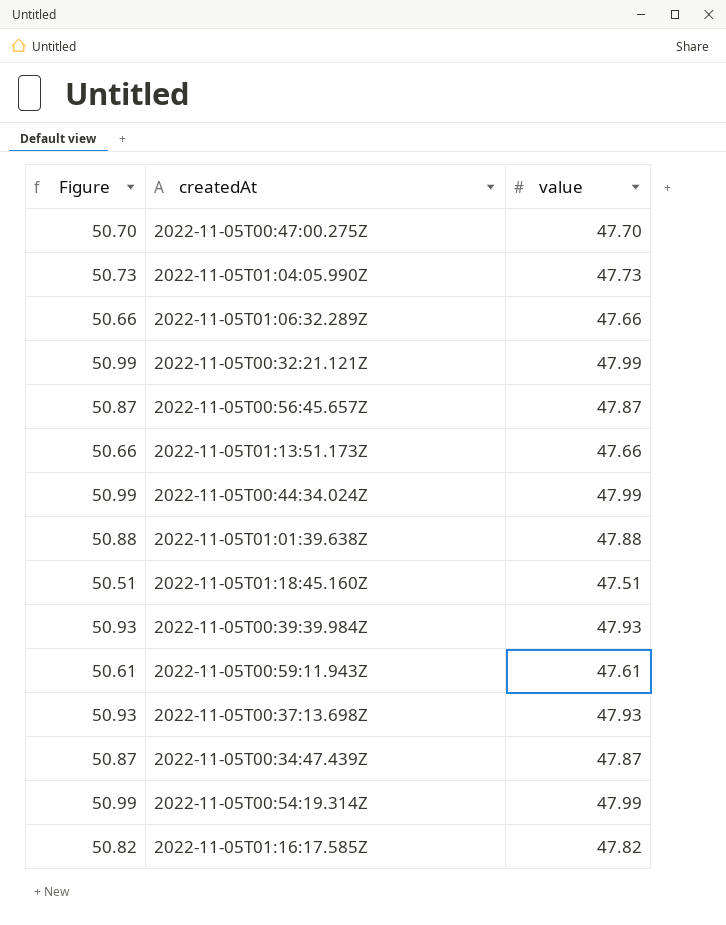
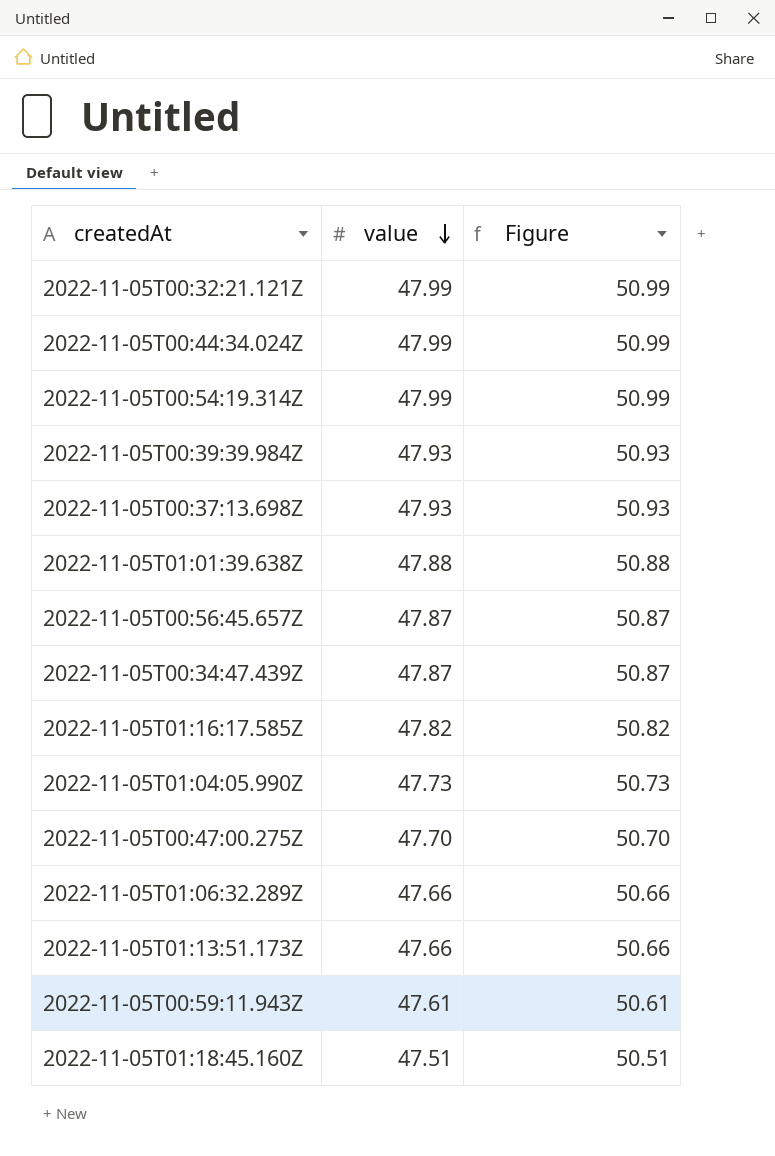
row order: none -> value descending
column Figure | position: 1 -> 3

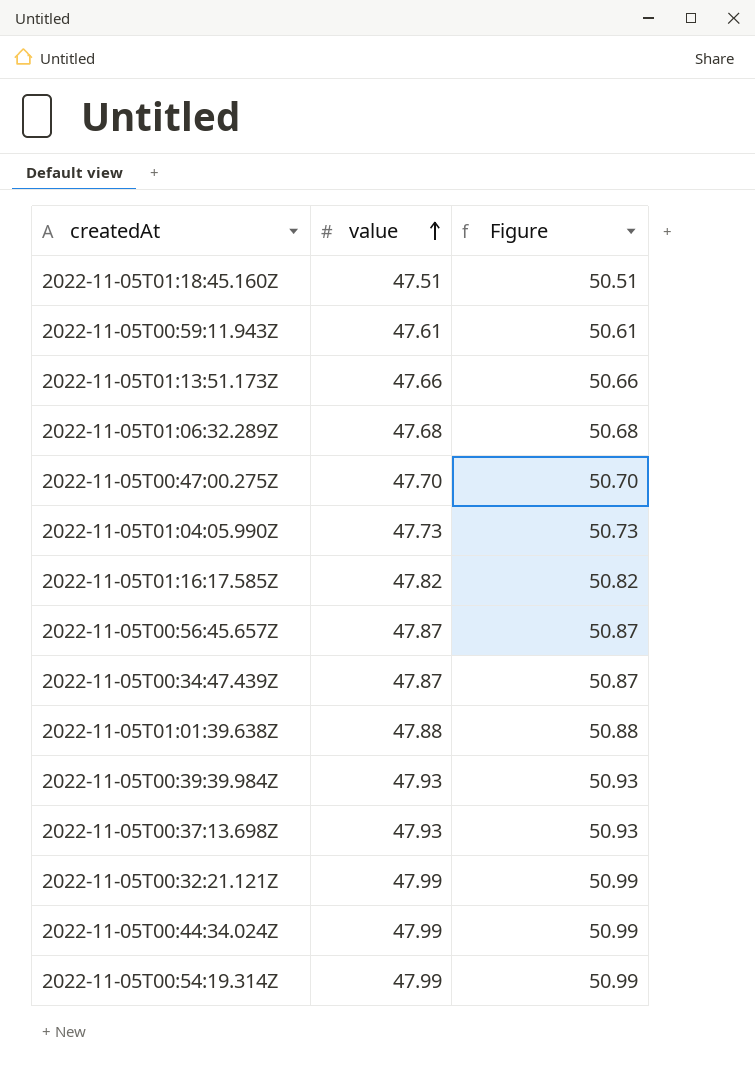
row order: value descending -> value ascending
2022-11-05T01:06:32.289Z | value: 47.66 -> 47.68
2022-11-05T01:06:32.289Z | Figure: 50.66 -> 50.68

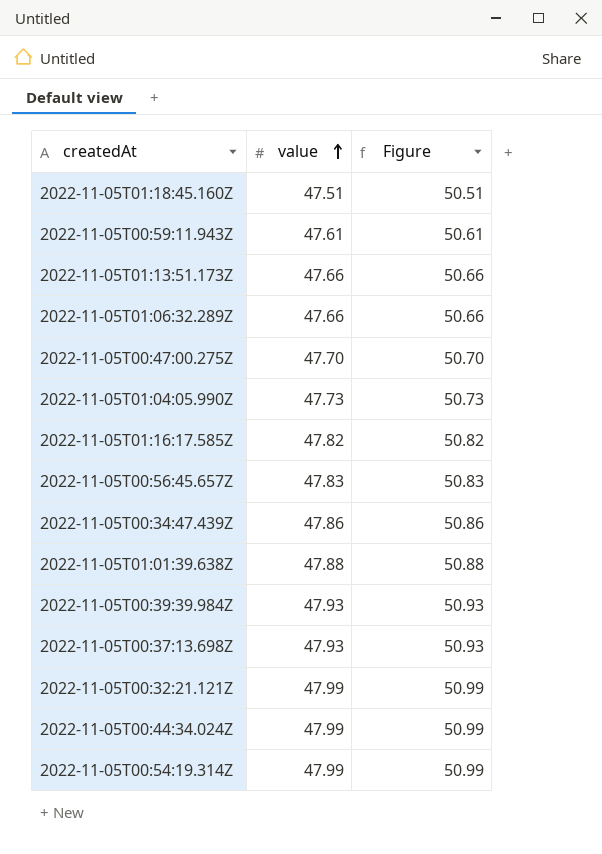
2022-11-05T01:06:32.289Z | value: 47.68 -> 47.66
2022-11-05T01:06:32.289Z | Figure: 50.68 -> 50.66
2022-11-05T00:56:45.657Z | value: 47.87 -> 47.83
2022-11-05T00:56:45.657Z | Figure: 50.87 -> 50.83
2022-11-05T00:34:47.439Z | value: 47.87 -> 47.86
2022-11-05T00:34:47.439Z | Figure: 50.87 -> 50.86

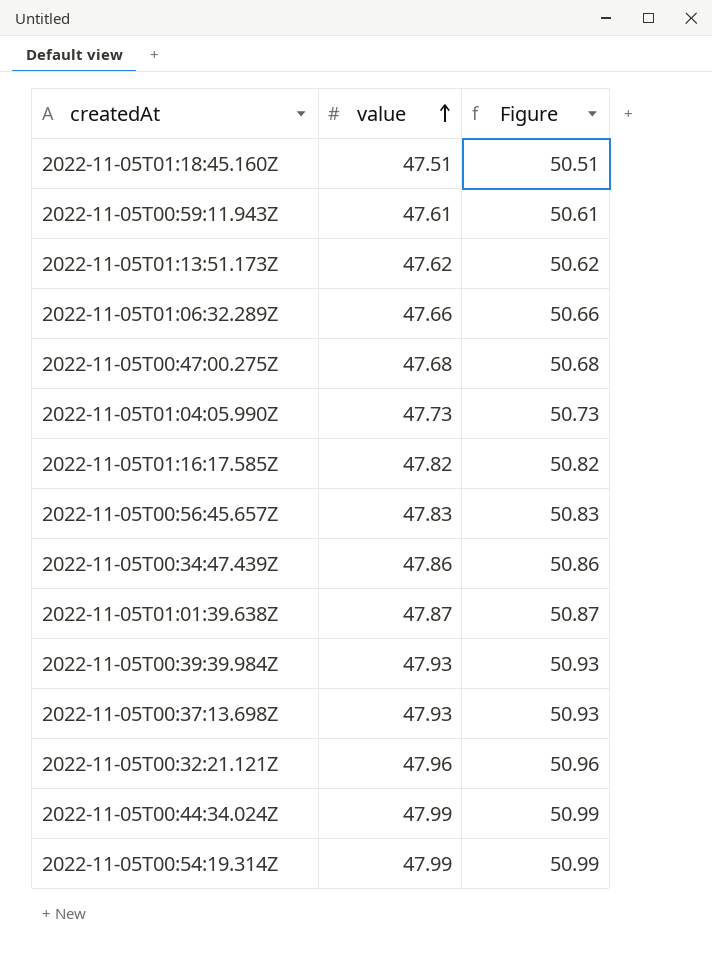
2022-11-05T01:13:51.173Z | value: 47.66 -> 47.62
2022-11-05T01:13:51.173Z | Figure: 50.66 -> 50.62
2022-11-05T00:47:00.275Z | value: 47.70 -> 47.68
2022-11-05T00:47:00.275Z | Figure: 50.70 -> 50.68
2022-11-05T01:01:39.638Z | value: 47.88 -> 47.87
2022-11-05T01:01:39.638Z | Figure: 50.88 -> 50.87
2022-11-05T00:32:21.121Z | value: 47.99 -> 47.96
2022-11-05T00:32:21.121Z | Figure: 50.99 -> 50.96

